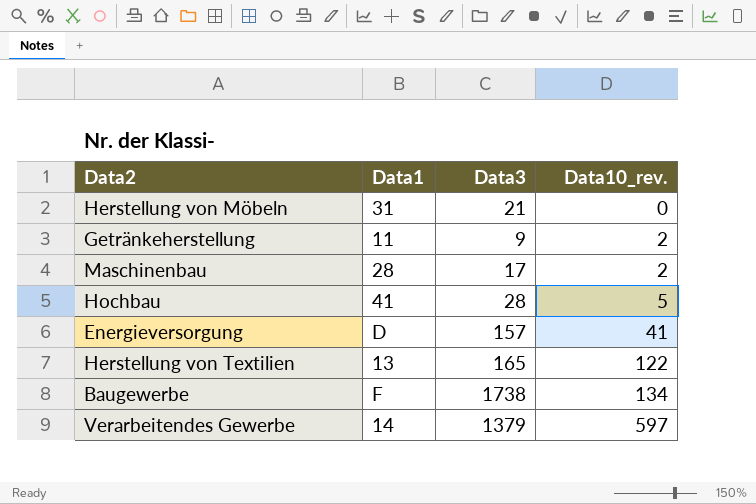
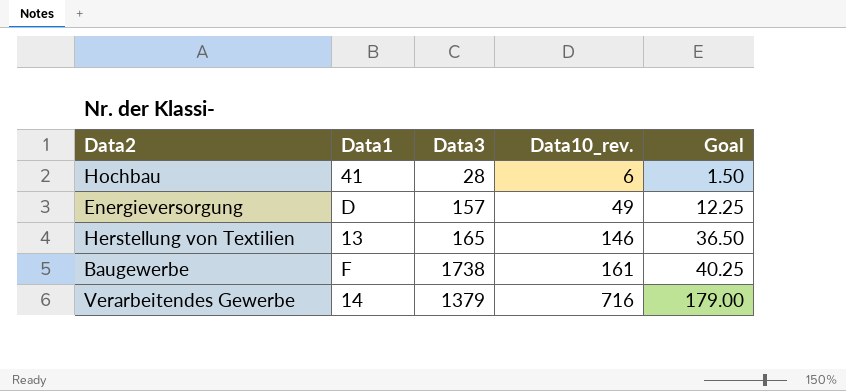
column Goal | formula: none -> [Data10_rev.] * 0.25
row Herstellung von Möbeln: 31 | 21 | 0 -> none
row Getränkeherstellung: 11 | 9 | 2 -> none
row Maschinenbau: 28 | 17 | 2 -> none
Hochbau | Data10_rev.: 5 -> 6
Energieversorgung | Data10_rev.: 41 -> 49
Herstellung von Textilien | Data10_rev.: 122 -> 146
Baugewerbe | Data10_rev.: 134 -> 161
Verarbeitendes Gewerbe | Data10_rev.: 597 -> 716

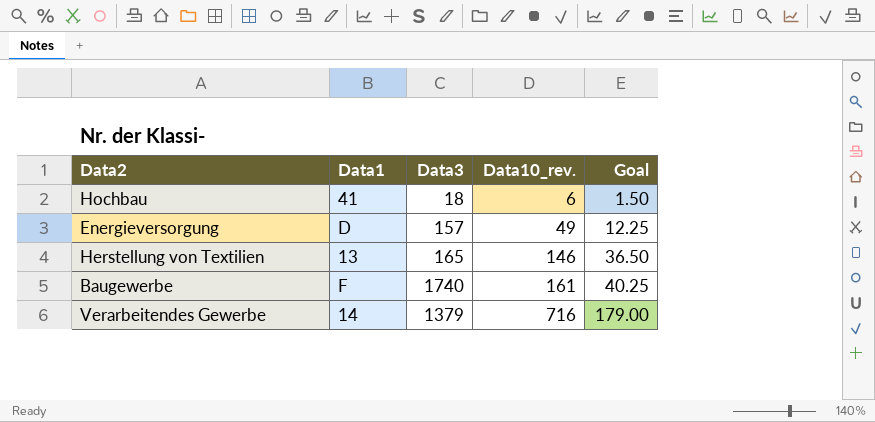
Hochbau | Data3: 28 -> 18
Baugewerbe | Data3: 1738 -> 1740

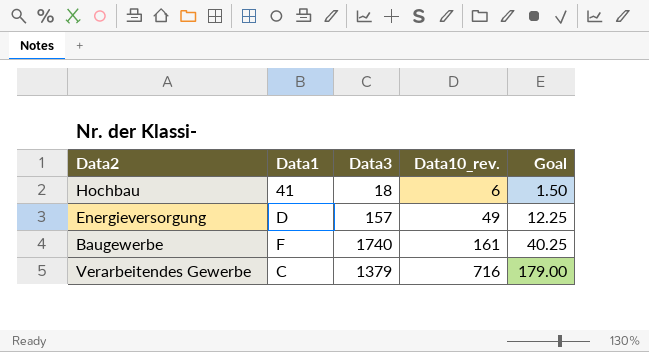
row Herstellung von Textilien: 13 | 165 | 146 | 36.50 -> none
Verarbeitendes Gewerbe | Data1: 14 -> C

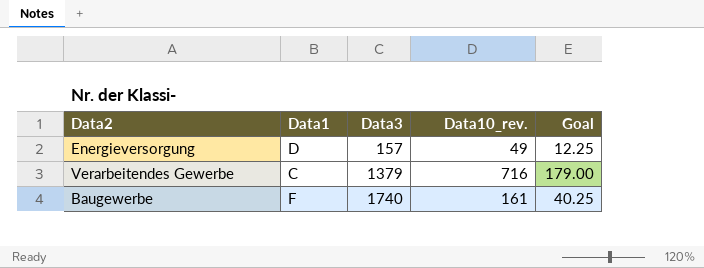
row order: Data10_rev. ascending -> Data3 ascending
row Hochbau: 41 | 18 | 6 | 1.50 -> none

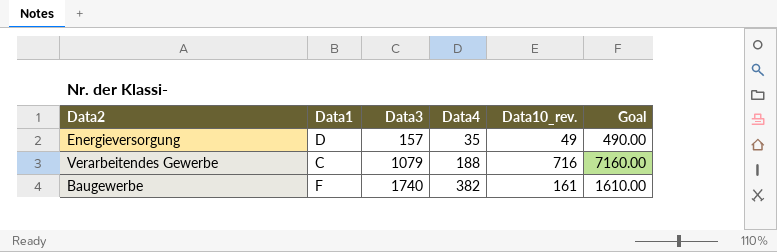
column Data4 | position: none -> 4
column Goal | formula: [Data10_rev.] * 0.25 -> [Data10_rev.] * 10
Verarbeitendes Gewerbe | Data3: 1379 -> 1079

